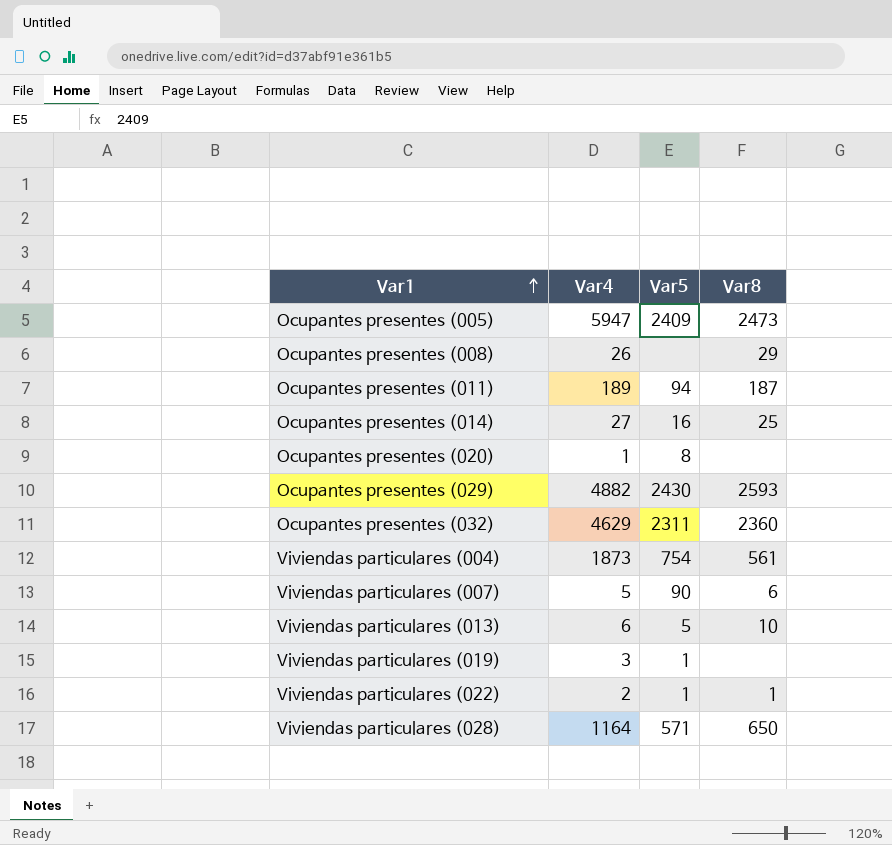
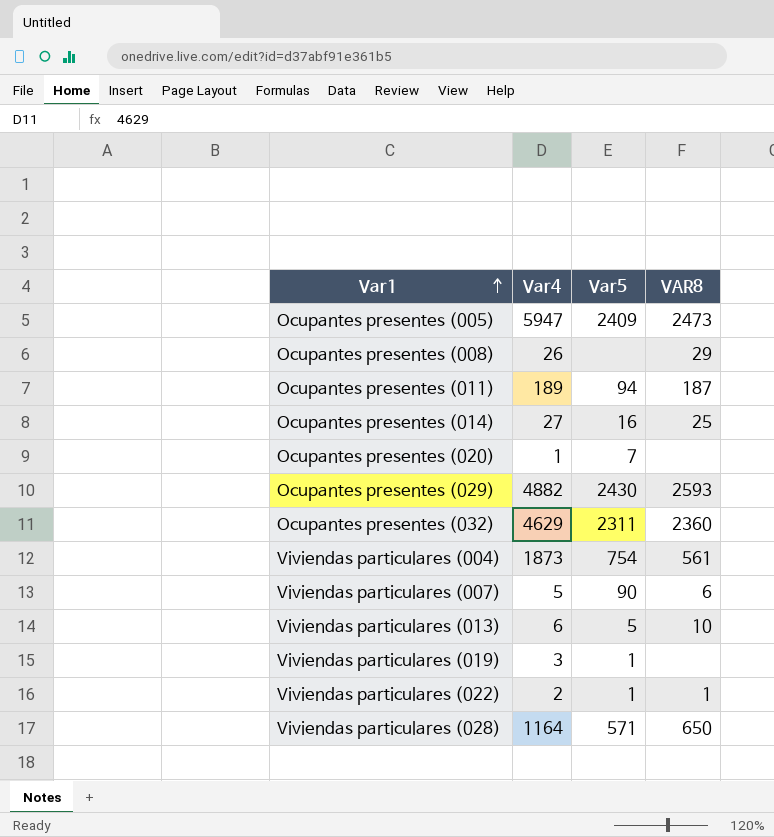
column name: Var8 -> VAR8
Ocupantes presentes (020) | Var5: 8 -> 7

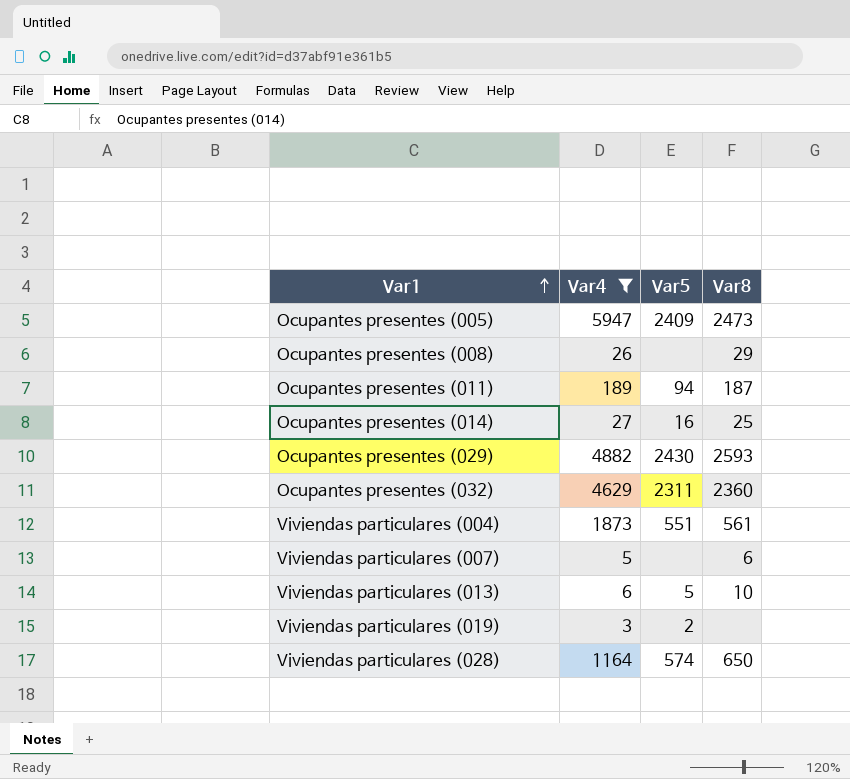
filter: none -> Var4 >= 3
column name: VAR8 -> Var8
Viviendas particulares (004) | Var5: 754 -> 551
Viviendas particulares (007) | Var5: 90 -> none
Viviendas particulares (019) | Var5: 1 -> 2
Viviendas particulares (028) | Var5: 571 -> 574

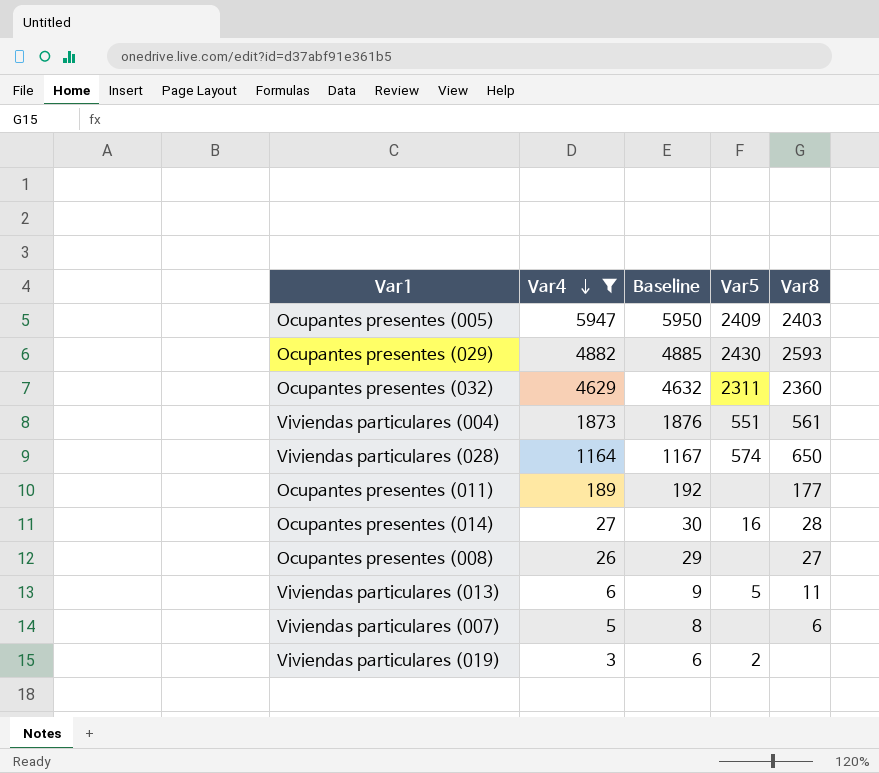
row order: Var1 ascending -> Var4 descending
column Baseline | formula: none -> [Var4] + 3
Ocupantes presentes (005) | Var8: 2473 -> 2403
Ocupantes presentes (011) | Var5: 94 -> none
Ocupantes presentes (011) | Var8: 187 -> 177
Ocupantes presentes (014) | Var8: 25 -> 28
Ocupantes presentes (008) | Var8: 29 -> 27
Viviendas particulares (013) | Var8: 10 -> 11

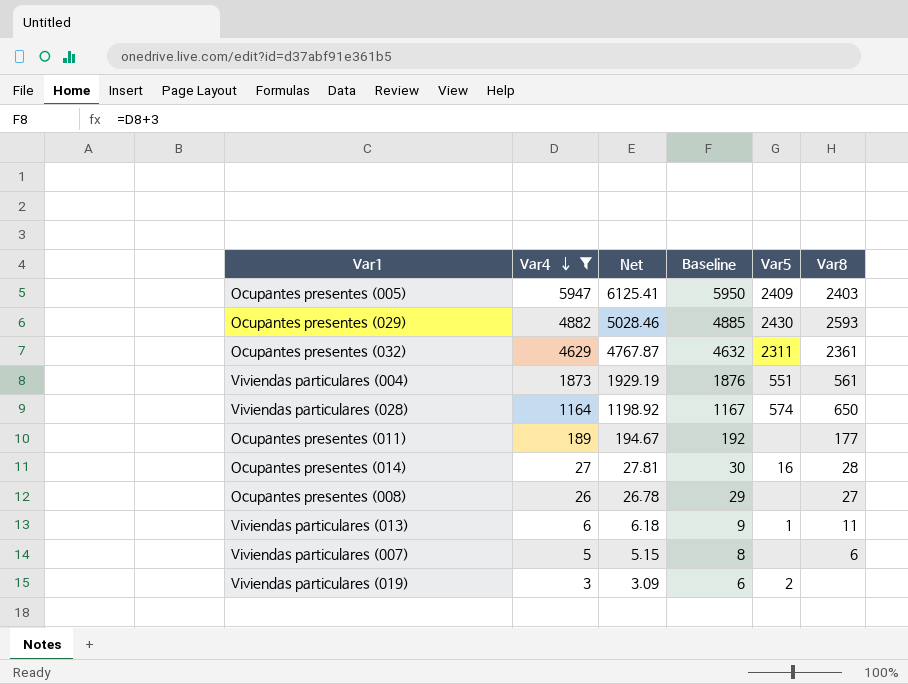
column Net | formula: none -> [Var4] * 1.03
Ocupantes presentes (032) | Var8: 2360 -> 2361
Viviendas particulares (013) | Var5: 5 -> 1

